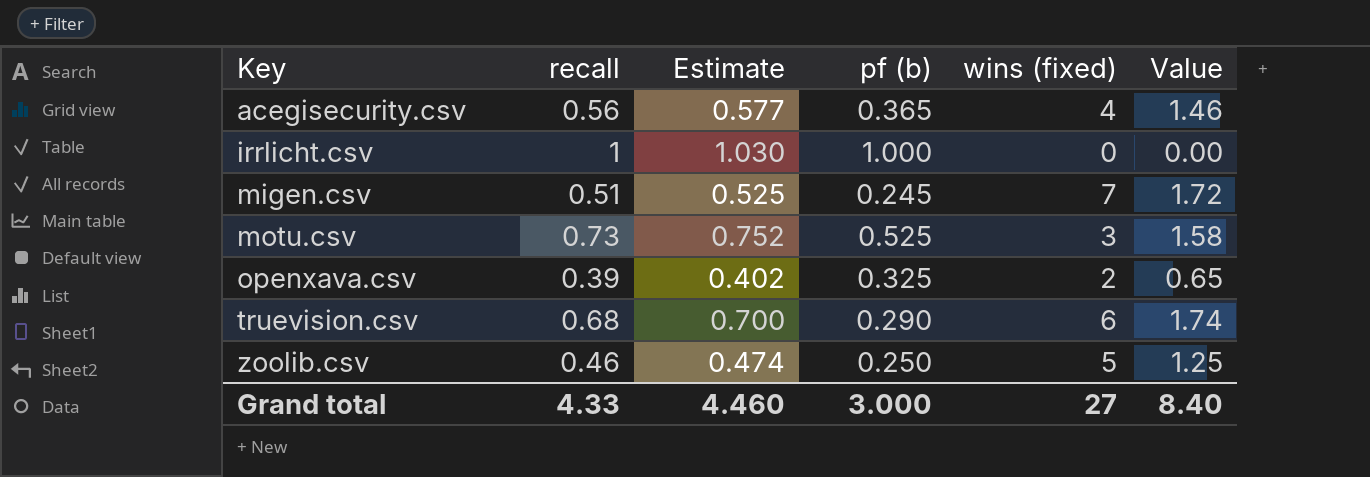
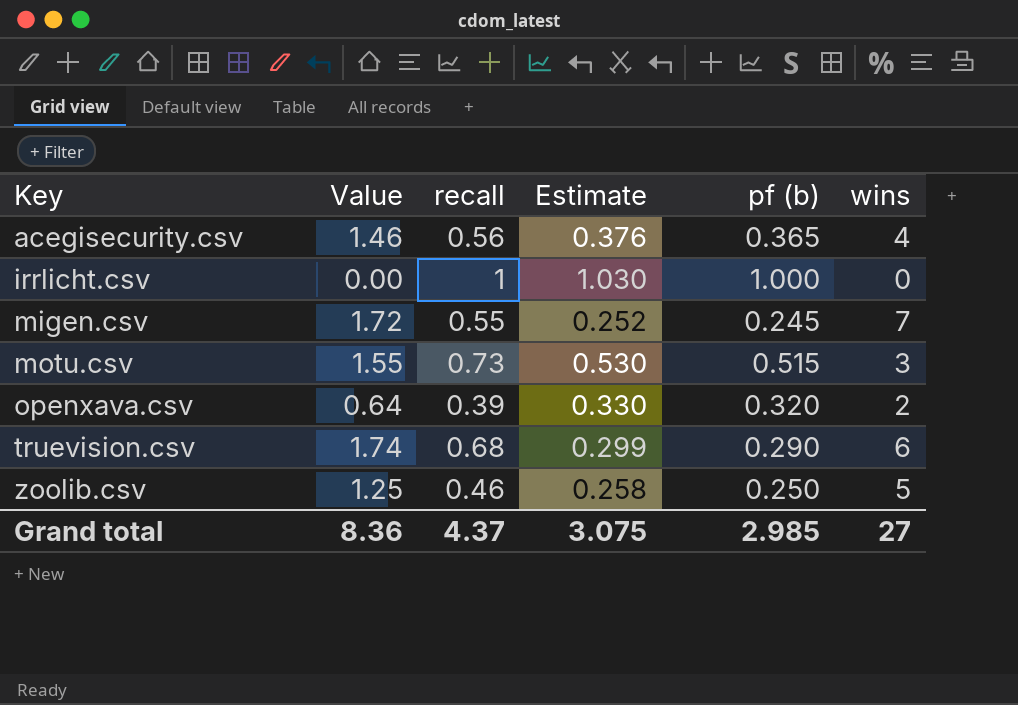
column Value | position: 6 -> 2
column Estimate | formula: [recall] * 1.03 -> [pf (b)] * 1.03
column name: wins (fixed) -> wins
migen.csv | recall: 0.51 -> 0.55
motu.csv | Value: 1.58 -> 1.55
motu.csv | pf (b): 0.525 -> 0.515
openxava.csv | Value: 0.65 -> 0.64
openxava.csv | pf (b): 0.325 -> 0.320
Grand total | Value: 8.40 -> 8.36
Grand total | recall: 4.33 -> 4.37
Grand total | Estimate: 4.460 -> 3.075
Grand total | pf (b): 3.000 -> 2.985

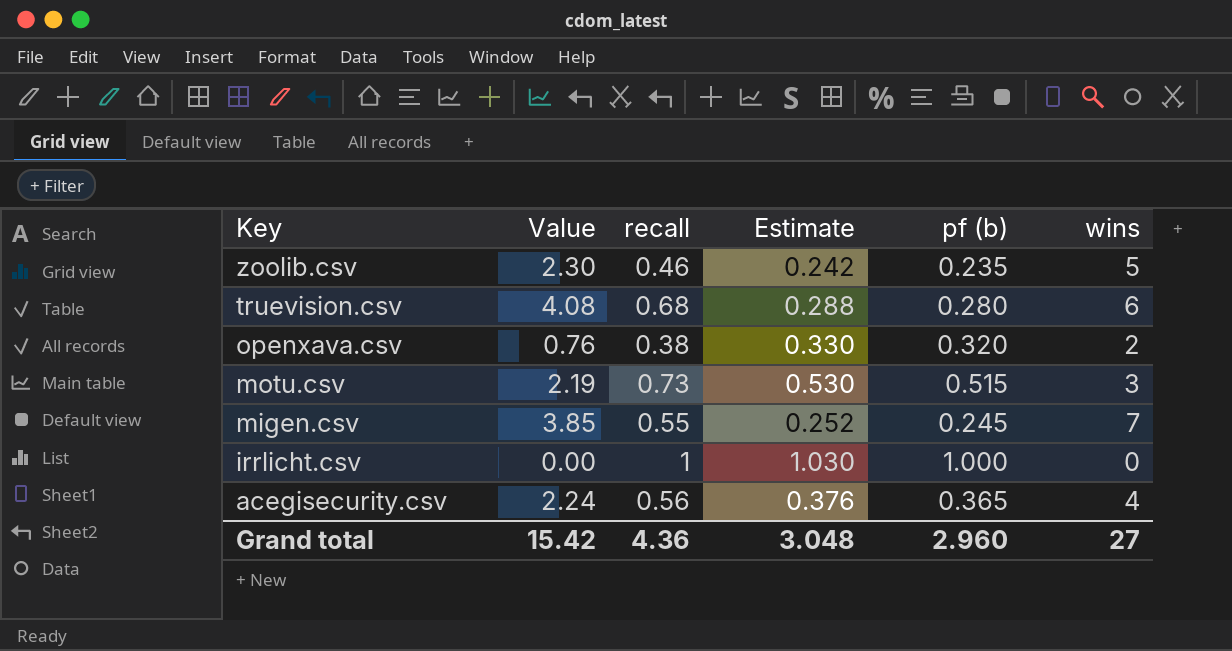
row order: Key ascending -> Key descending
column Value | formula: [pf (b)] * [wins] -> [recall] * [wins]
zoolib.csv | Estimate: 0.258 -> 0.242
zoolib.csv | pf (b): 0.250 -> 0.235
truevision.csv | Estimate: 0.299 -> 0.288
truevision.csv | pf (b): 0.290 -> 0.280
openxava.csv | recall: 0.39 -> 0.38
Grand total | Value: 8.36 -> 15.42
Grand total | recall: 4.37 -> 4.36
Grand total | Estimate: 3.075 -> 3.048
Grand total | pf (b): 2.985 -> 2.960

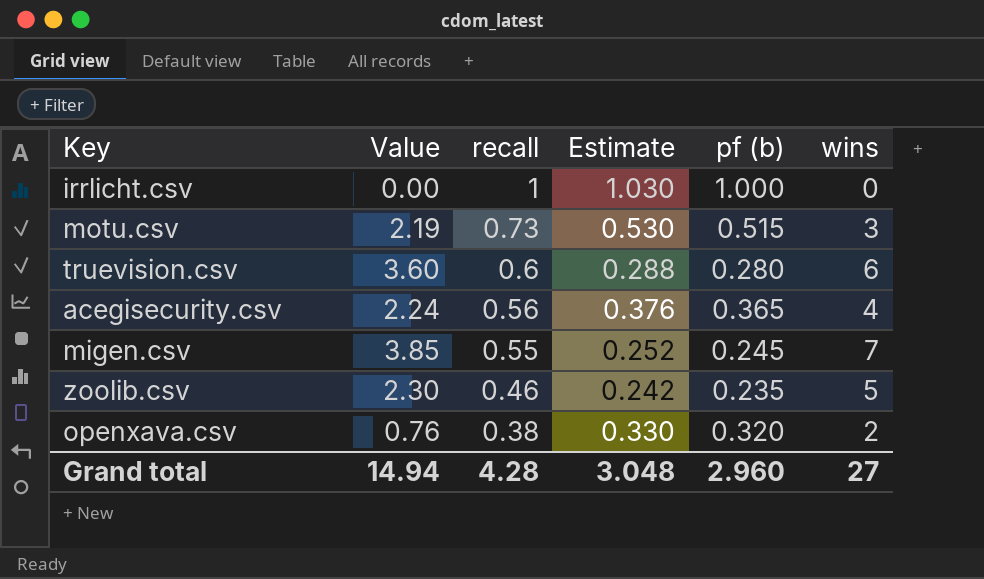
row order: Key descending -> recall descending
truevision.csv | Value: 4.08 -> 3.60
truevision.csv | recall: 0.68 -> 0.6
Grand total | Value: 15.42 -> 14.94
Grand total | recall: 4.36 -> 4.28

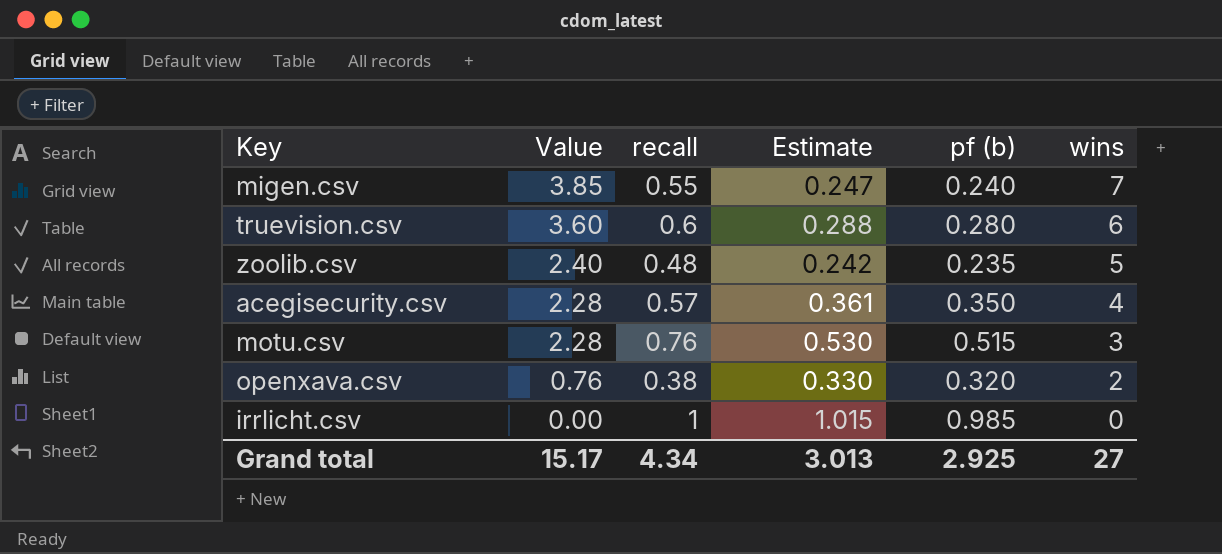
row order: recall descending -> Value descending
migen.csv | Estimate: 0.252 -> 0.247
migen.csv | pf (b): 0.245 -> 0.240
zoolib.csv | Value: 2.30 -> 2.40
zoolib.csv | recall: 0.46 -> 0.48
acegisecurity.csv | Value: 2.24 -> 2.28
acegisecurity.csv | recall: 0.56 -> 0.57
acegisecurity.csv | Estimate: 0.376 -> 0.361
acegisecurity.csv | pf (b): 0.365 -> 0.350
motu.csv | Value: 2.19 -> 2.28
motu.csv | recall: 0.73 -> 0.76
irrlicht.csv | Estimate: 1.030 -> 1.015
irrlicht.csv | pf (b): 1.000 -> 0.985
Grand total | Value: 14.94 -> 15.17
Grand total | recall: 4.28 -> 4.34
Grand total | Estimate: 3.048 -> 3.013
Grand total | pf (b): 2.960 -> 2.925

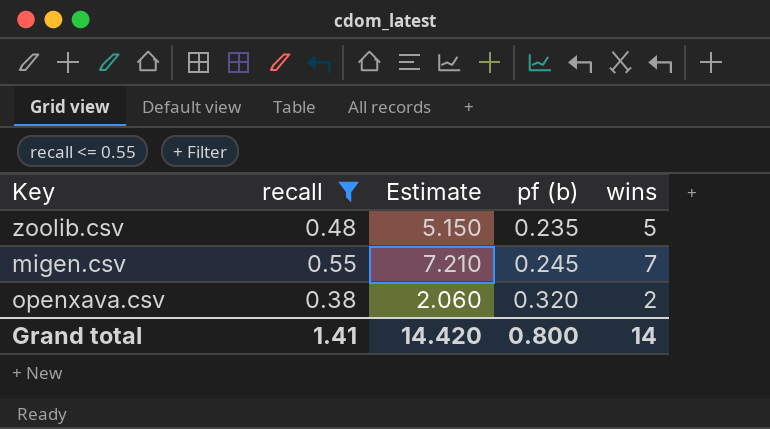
filter: none -> recall <= 0.55
row order: Value descending -> pf (b) ascending
column Value | formula: [recall] * [wins] -> none
column Estimate | formula: [pf (b)] * 1.03 -> [wins] * 1.03
migen.csv | pf (b): 0.240 -> 0.245
Grand total | recall: 4.34 -> 1.41
Grand total | Estimate: 3.013 -> 14.420
Grand total | pf (b): 2.925 -> 0.800
Grand total | wins: 27 -> 14

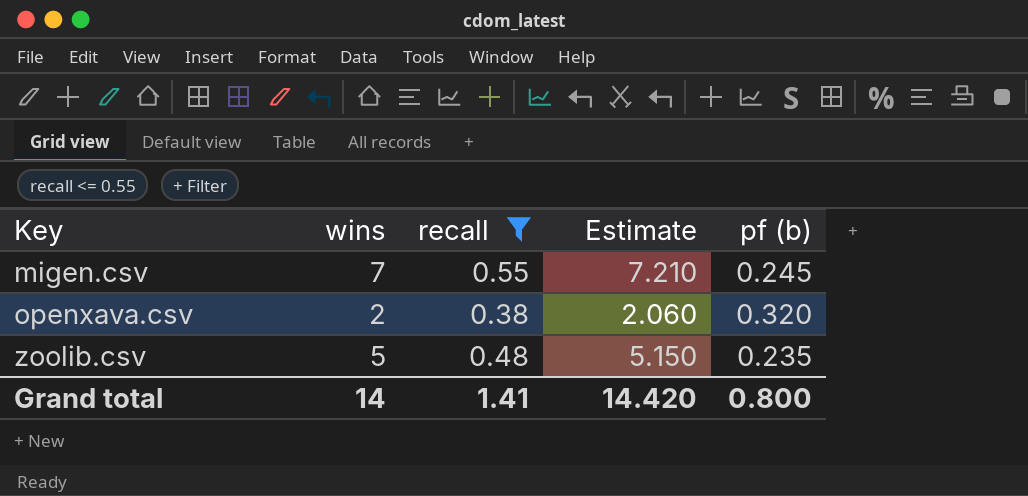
row order: pf (b) ascending -> Key ascending
column wins | position: 5 -> 2

